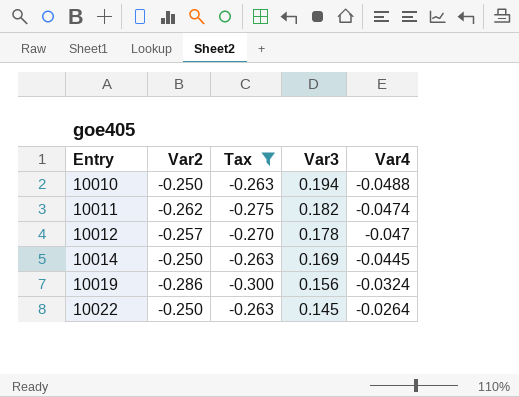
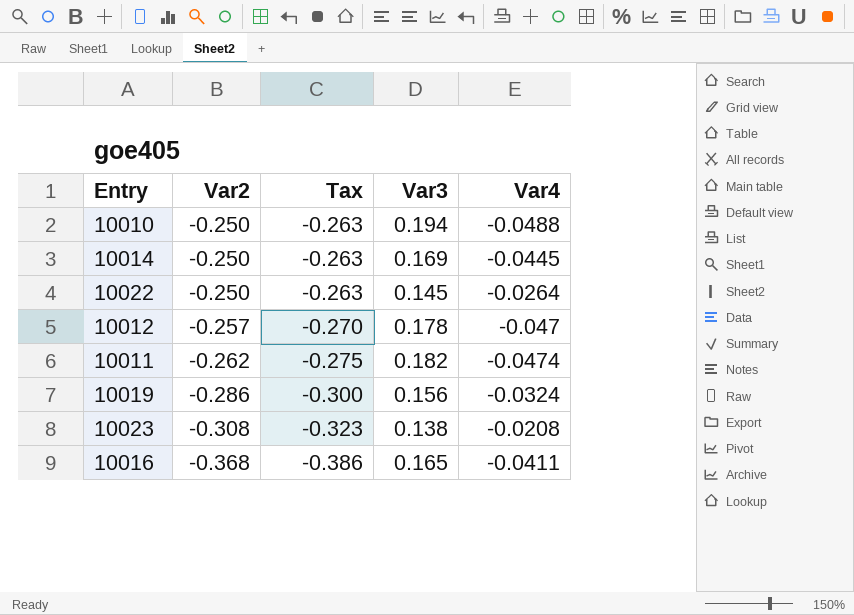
filter: Tax >= -0.300 -> none
row order: Entry ascending -> Var2 descending

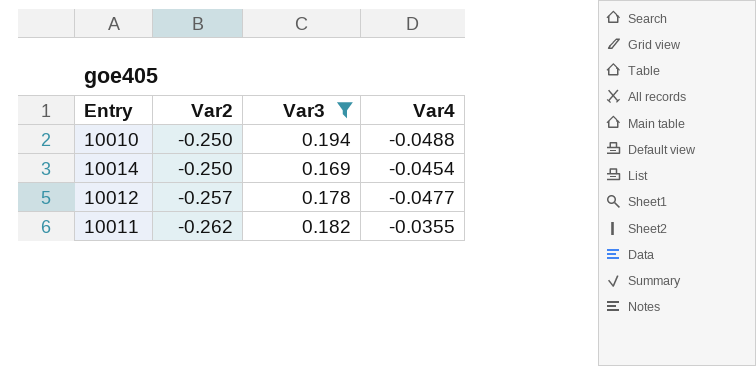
filter: none -> Var3 >= 0.169
column Tax | formula: [Var2] * 1.05 -> none
10014 | Var4: -0.0445 -> -0.0454
10012 | Var4: -0.047 -> -0.0477
10011 | Var4: -0.0474 -> -0.0355

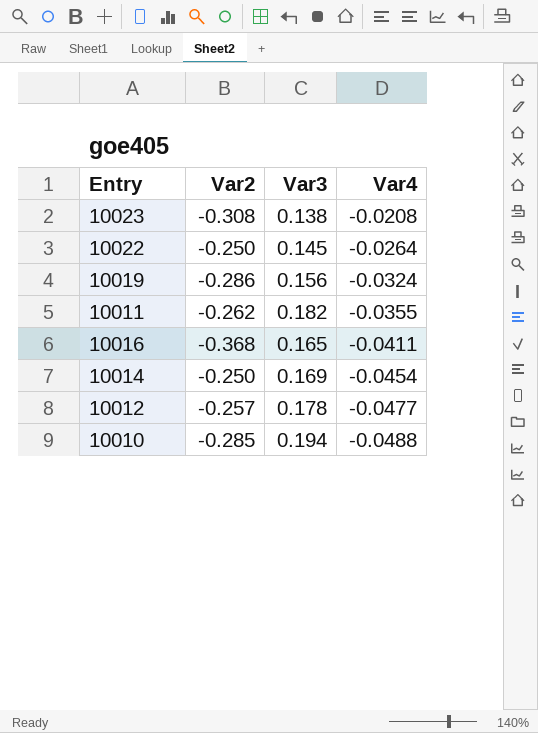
filter: Var3 >= 0.169 -> none
row order: Var2 descending -> Var4 descending
10010 | Var2: -0.250 -> -0.285

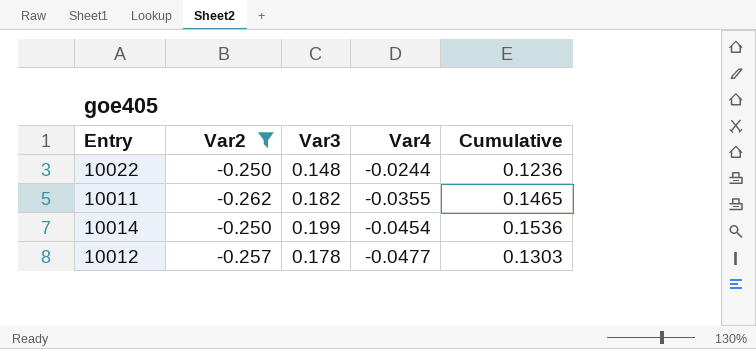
filter: none -> Var2 >= -0.262
column Cumulative | formula: none -> [Var3] + [Var4]
10022 | Var3: 0.145 -> 0.148
10022 | Var4: -0.0264 -> -0.0244
10014 | Var3: 0.169 -> 0.199

